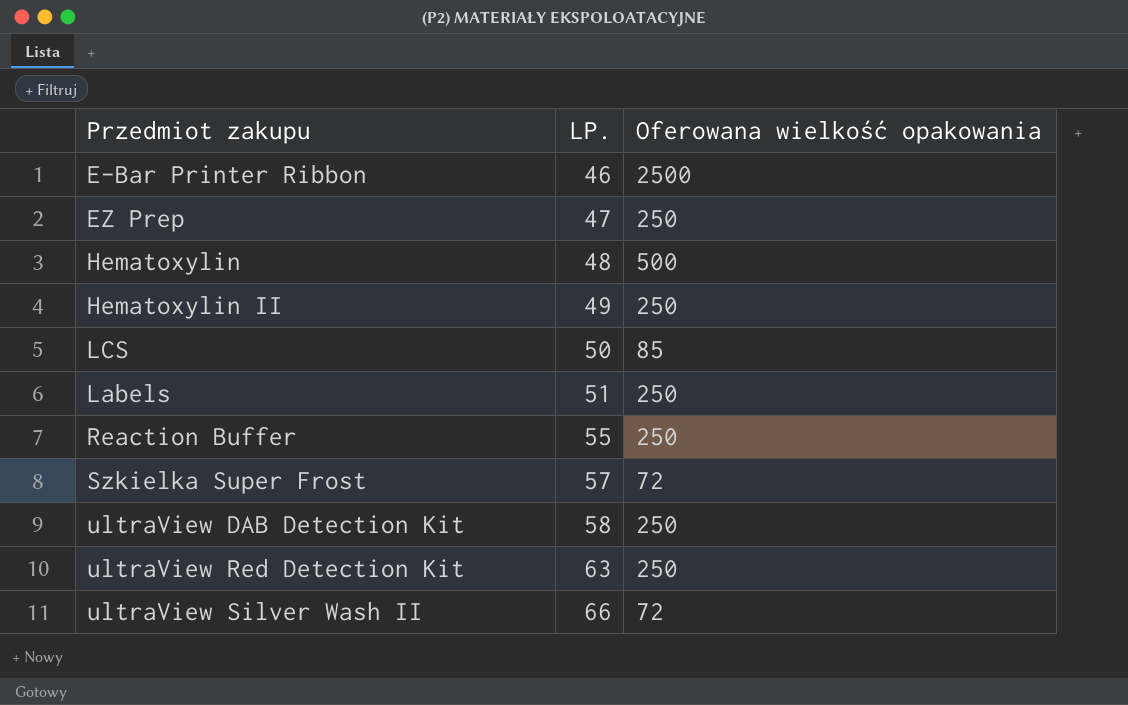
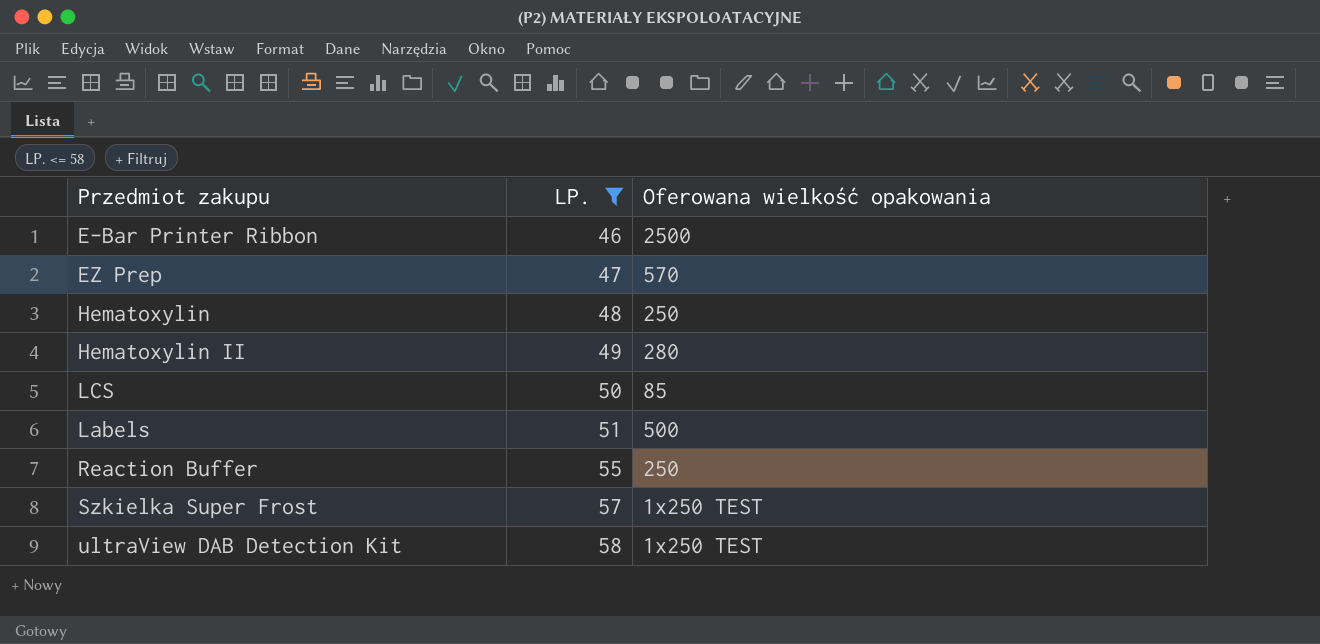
filter: none -> LP. <= 58
EZ Prep | Oferowana wielkość opakowania: 250 -> 570
Hematoxylin | Oferowana wielkość opakowania: 500 -> 250
Hematoxylin II | Oferowana wielkość opakowania: 250 -> 280
Labels | Oferowana wielkość opakowania: 250 -> 500
Szkielka Super Frost | Oferowana wielkość opakowania: 72 -> 1x250 TEST
ultraView DAB Detection Kit | Oferowana wielkość opakowania: 250 -> 1x250 TEST

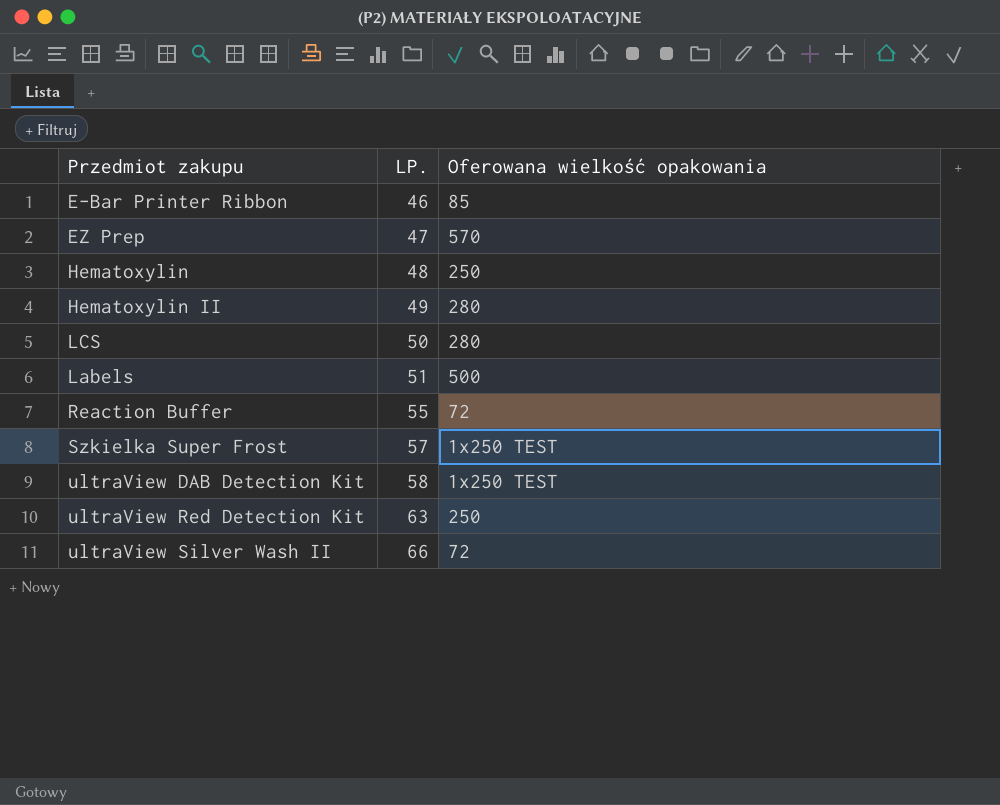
filter: LP. <= 58 -> none
E-Bar Printer Ribbon | Oferowana wielkość opakowania: 2500 -> 85
LCS | Oferowana wielkość opakowania: 85 -> 280
Reaction Buffer | Oferowana wielkość opakowania: 250 -> 72

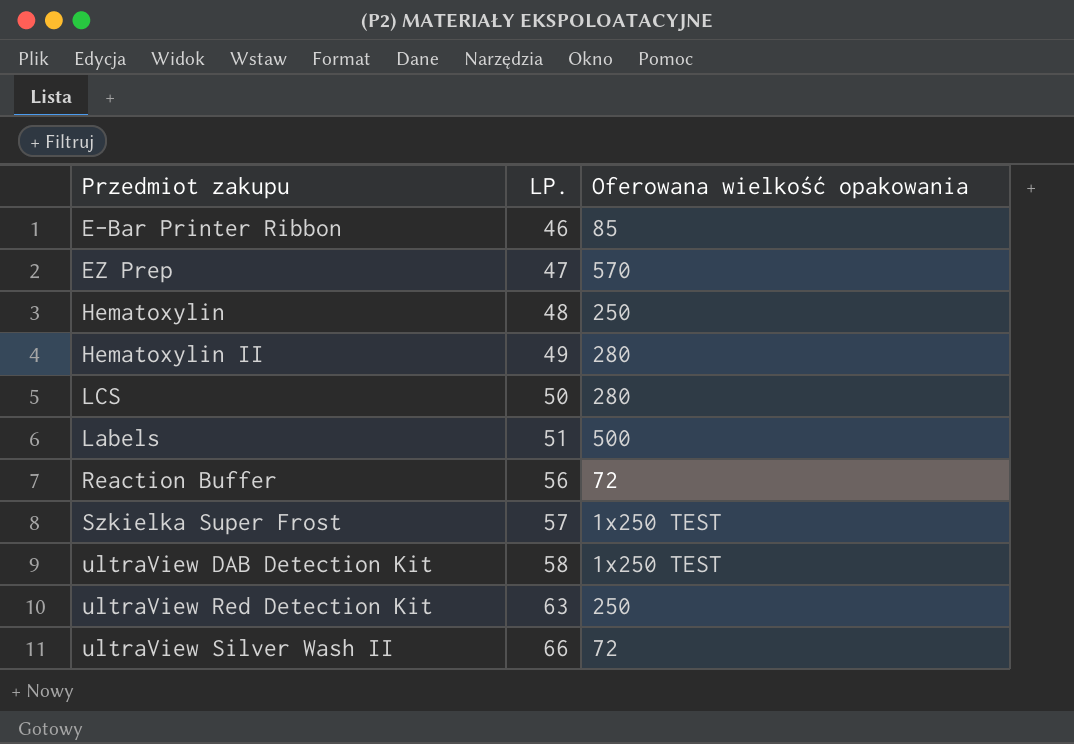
Reaction Buffer | LP.: 55 -> 56

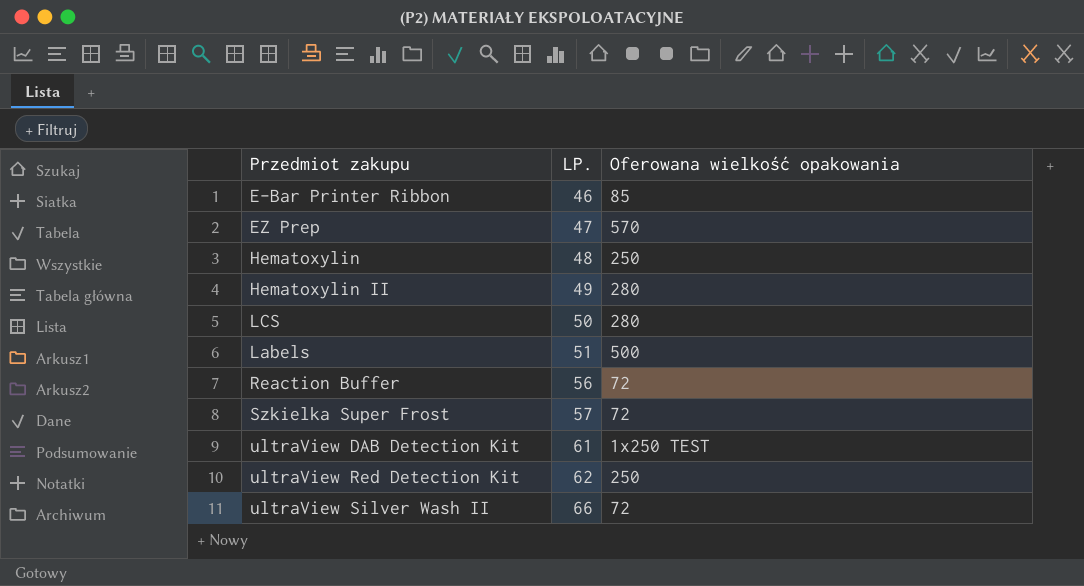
Szkielka Super Frost | Oferowana wielkość opakowania: 1x250 TEST -> 72
ultraView DAB Detection Kit | LP.: 58 -> 61
ultraView Red Detection Kit | LP.: 63 -> 62

